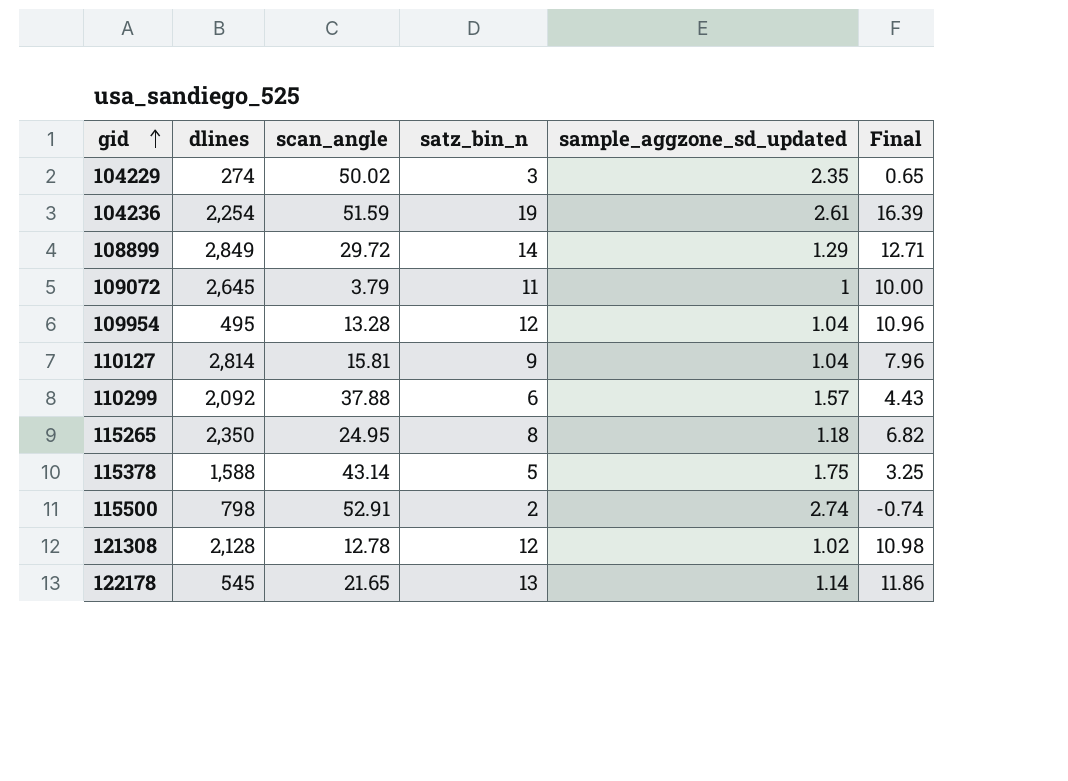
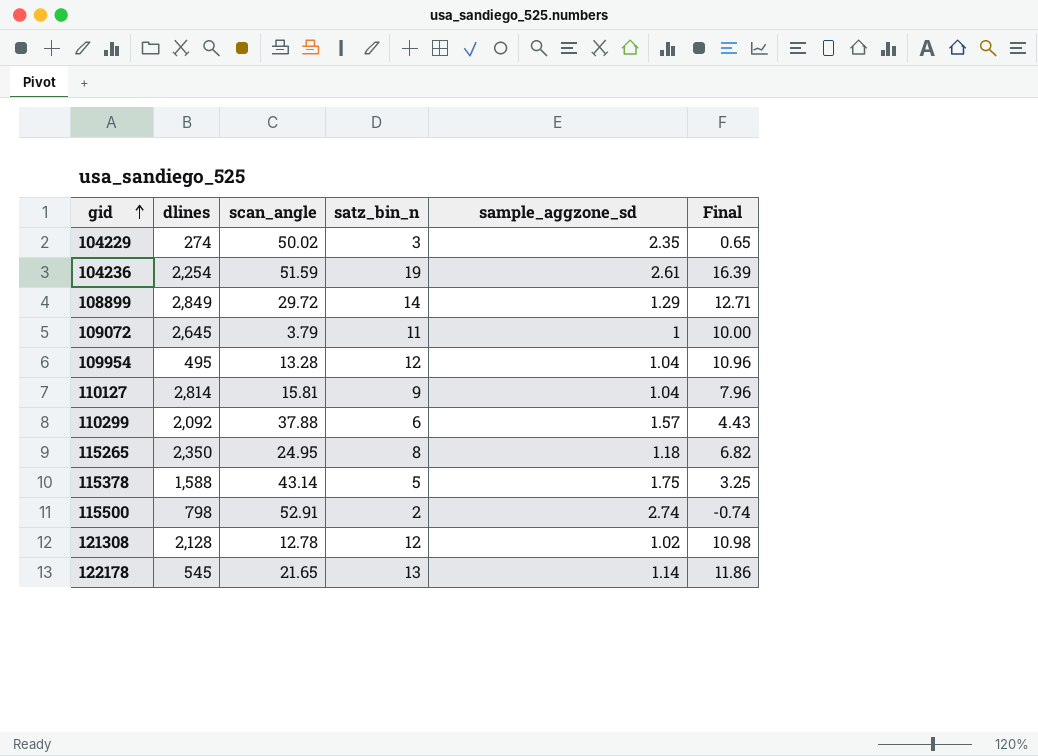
column name: sample_aggzone_sd_updated -> sample_aggzone_sd

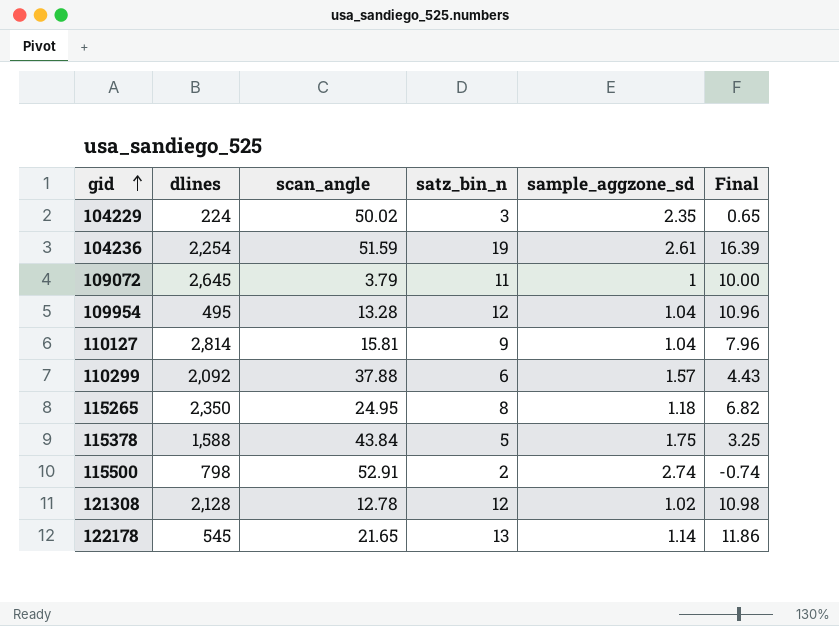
row 108899: 2,849 | 29.72 | 14 | 1.29 | 12.71 -> none
104229 | dlines: 274 -> 224
115378 | scan_angle: 43.14 -> 43.84

